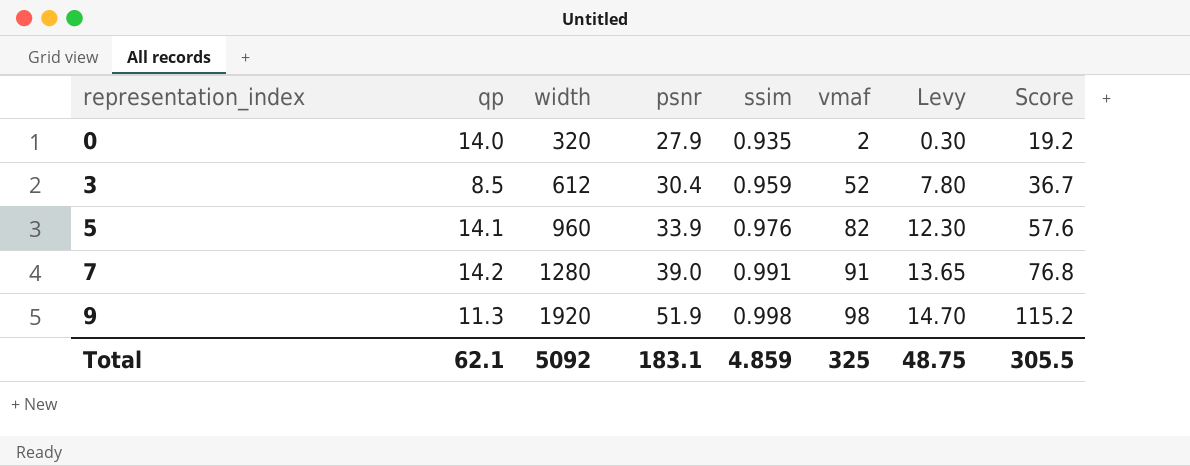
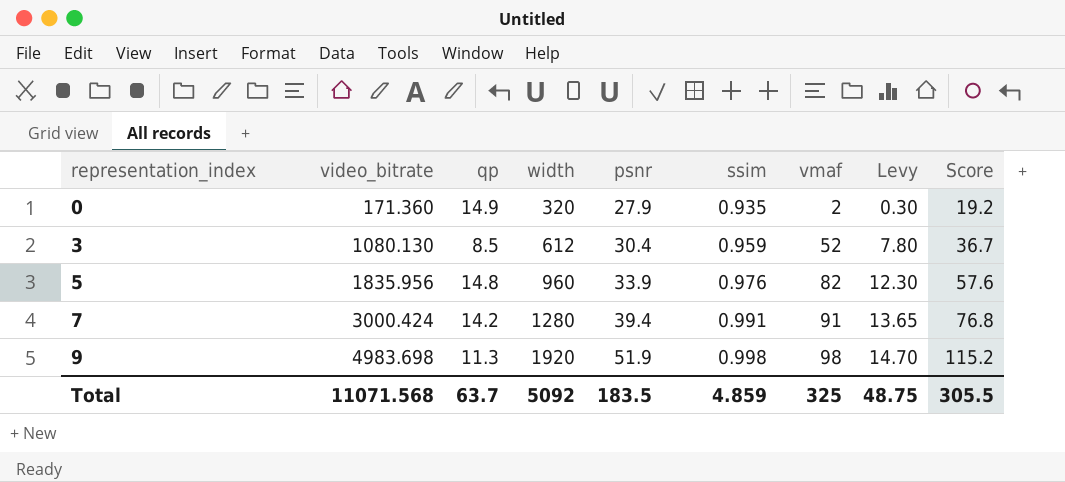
column video_bitrate | position: none -> 2
0 | qp: 14.0 -> 14.9
5 | qp: 14.1 -> 14.8
7 | psnr: 39.0 -> 39.4
Total | qp: 62.1 -> 63.7
Total | psnr: 183.1 -> 183.5

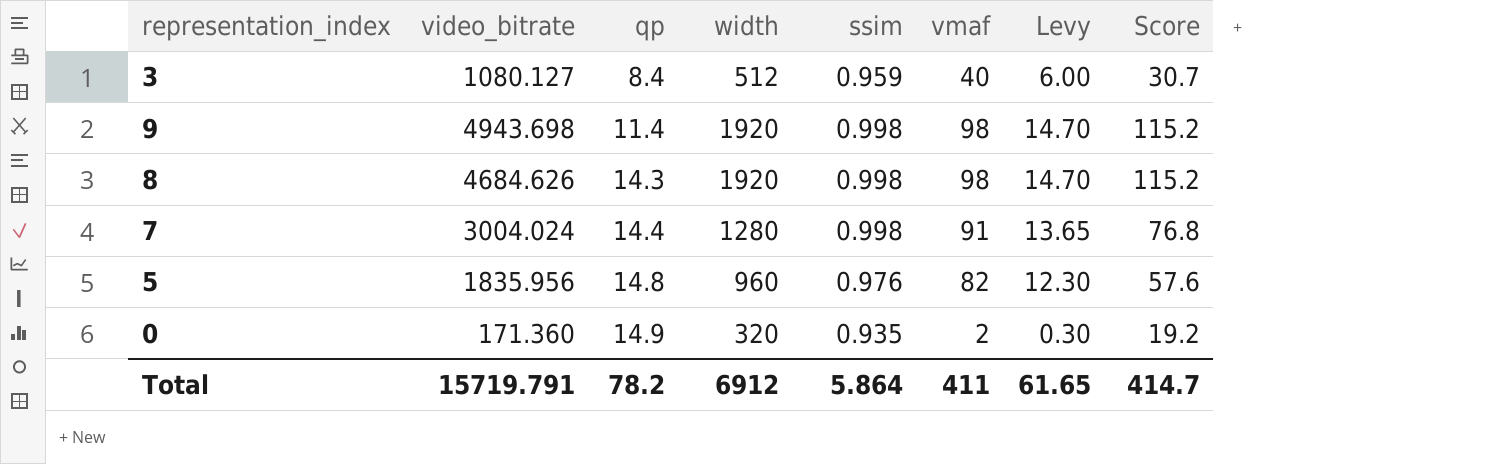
row order: representation_index ascending -> qp ascending
column psnr | position: 5 -> none
3 | video_bitrate: 1080.130 -> 1080.127
3 | qp: 8.5 -> 8.4
3 | width: 612 -> 512
3 | vmaf: 52 -> 40
3 | Levy: 7.80 -> 6.00
3 | Score: 36.7 -> 30.7
9 | video_bitrate: 4983.698 -> 4943.698
9 | qp: 11.3 -> 11.4
row 8: none -> 4684.626 | 14.3 | 1920 | 0.998 | 98 | 14.70 | 115.2
7 | video_bitrate: 3000.424 -> 3004.024
7 | qp: 14.2 -> 14.4
7 | ssim: 0.991 -> 0.998
Total | video_bitrate: 11071.568 -> 15719.791
Total | qp: 63.7 -> 78.2
Total | width: 5092 -> 6912
Total | ssim: 4.859 -> 5.864
Total | vmaf: 325 -> 411
Total | Levy: 48.75 -> 61.65
Total | Score: 305.5 -> 414.7

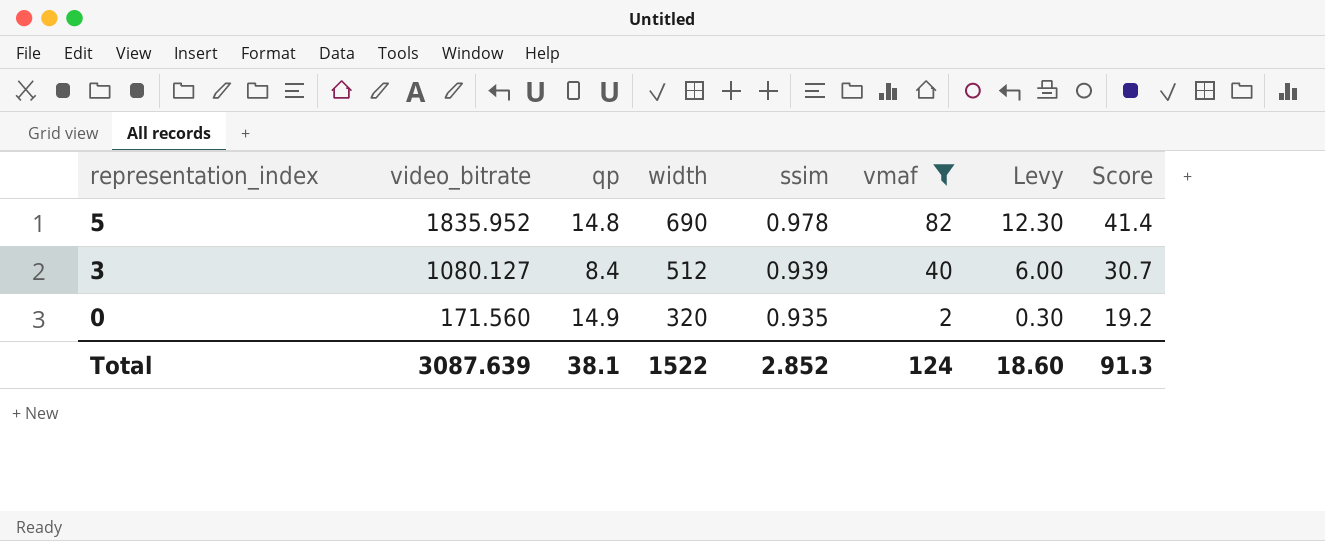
filter: none -> vmaf <= 82
row order: qp ascending -> representation_index descending
5 | video_bitrate: 1835.956 -> 1835.952
5 | width: 960 -> 690
5 | ssim: 0.976 -> 0.978
5 | Score: 57.6 -> 41.4
3 | ssim: 0.959 -> 0.939
0 | video_bitrate: 171.360 -> 171.560
Total | video_bitrate: 15719.791 -> 3087.639
Total | qp: 78.2 -> 38.1
Total | width: 6912 -> 1522
Total | ssim: 5.864 -> 2.852
Total | vmaf: 411 -> 124
Total | Levy: 61.65 -> 18.60
Total | Score: 414.7 -> 91.3

